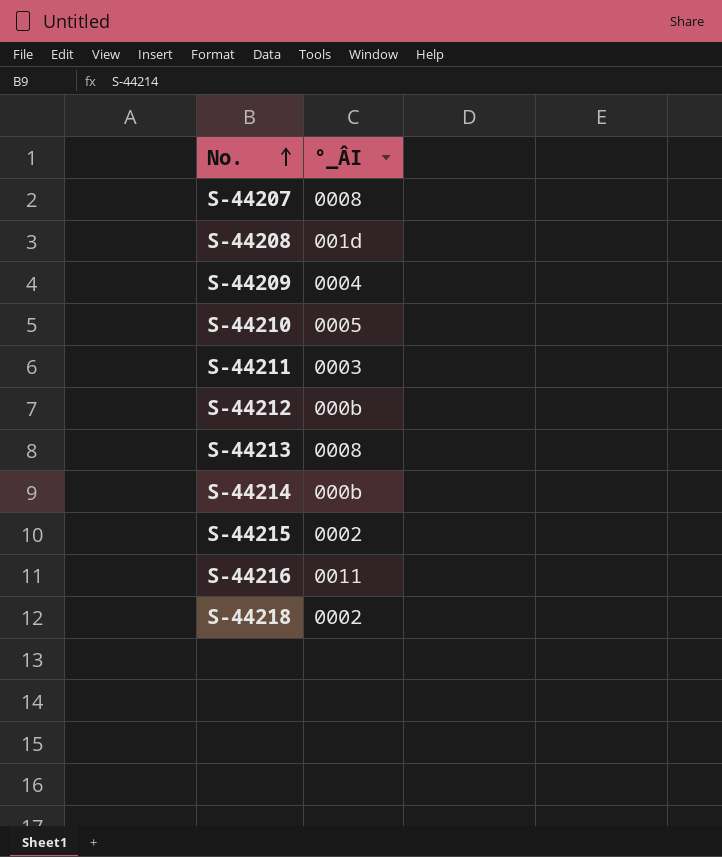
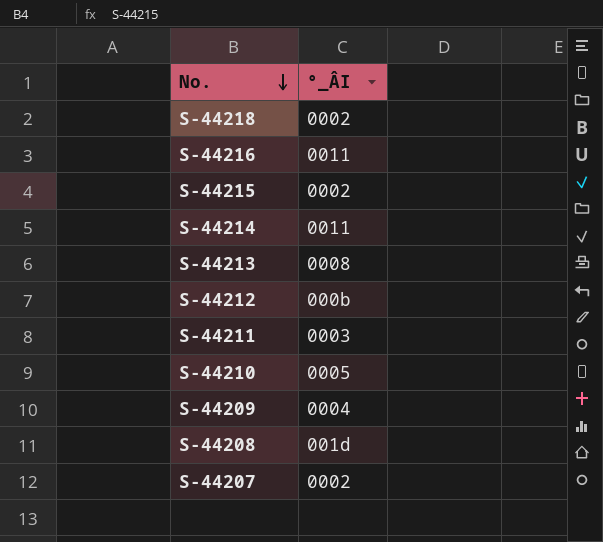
row order: No. ascending -> No. descending
S-44214 | °_ÂI: 000b -> 0011
S-44207 | °_ÂI: 0008 -> 0002

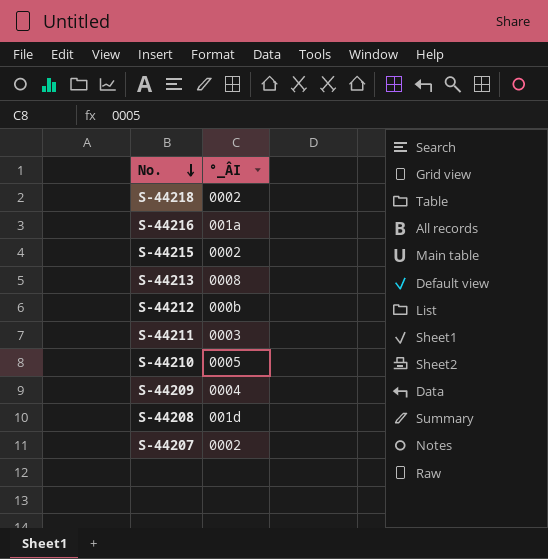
row S-44214: 0011 -> none
S-44216 | °_ÂI: 0011 -> 001a

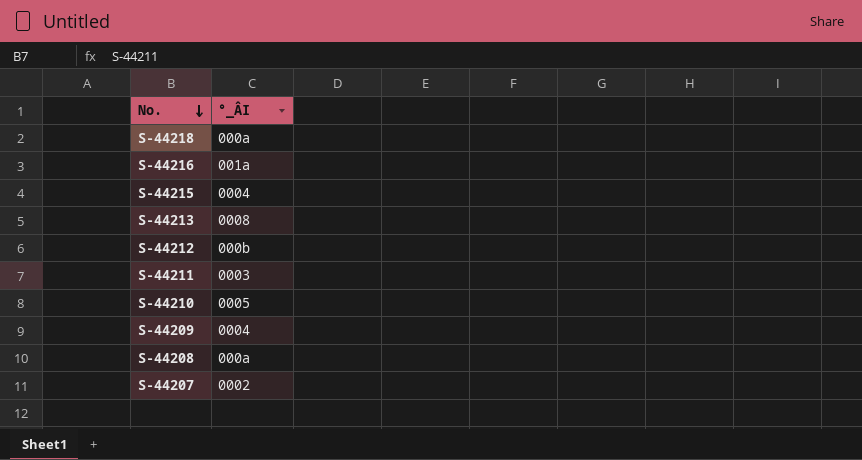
S-44218 | °_ÂI: 0002 -> 000a
S-44215 | °_ÂI: 0002 -> 0004
S-44208 | °_ÂI: 001d -> 000a

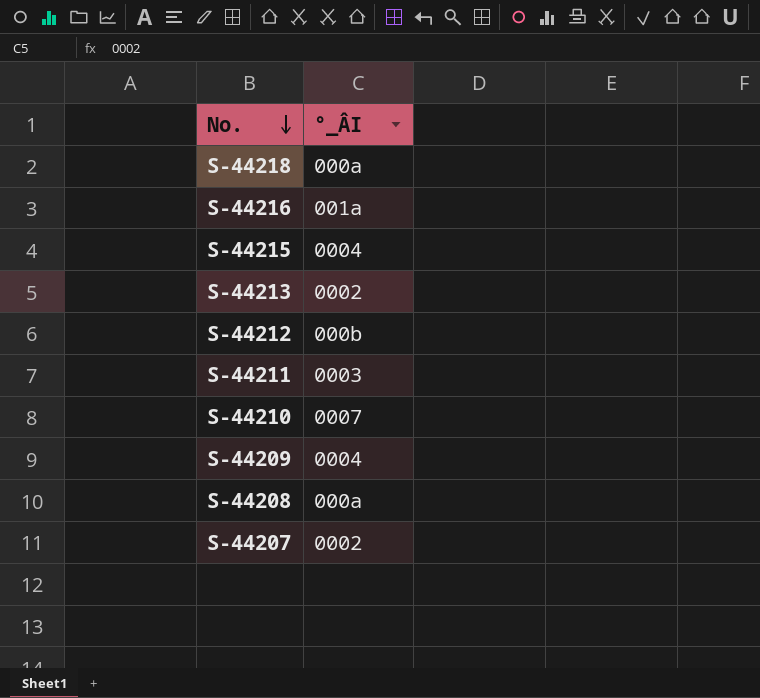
S-44213 | °_ÂI: 0008 -> 0002
S-44210 | °_ÂI: 0005 -> 0007

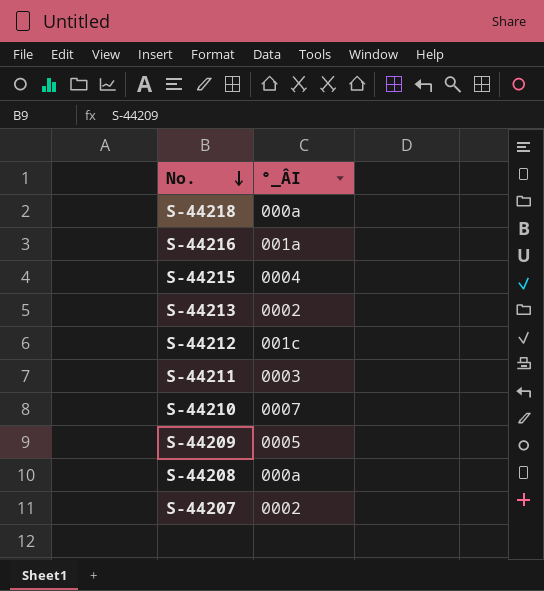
S-44212 | °_ÂI: 000b -> 001c
S-44209 | °_ÂI: 0004 -> 0005

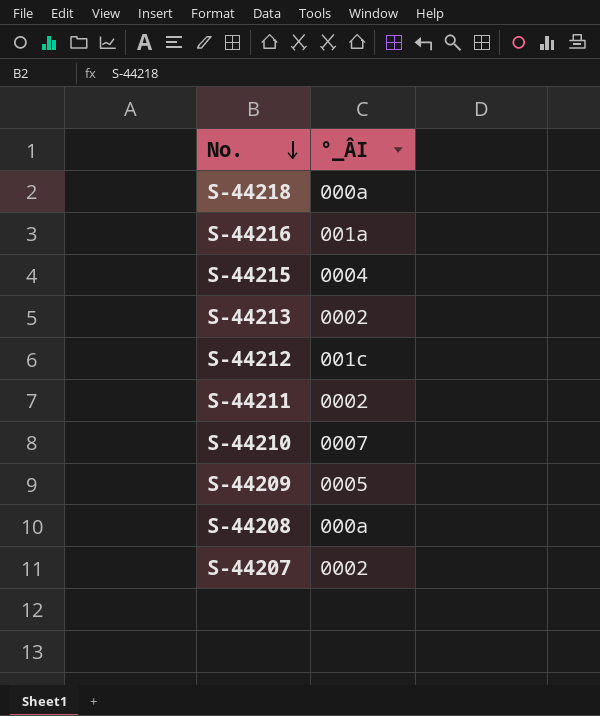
S-44211 | °_ÂI: 0003 -> 0002

